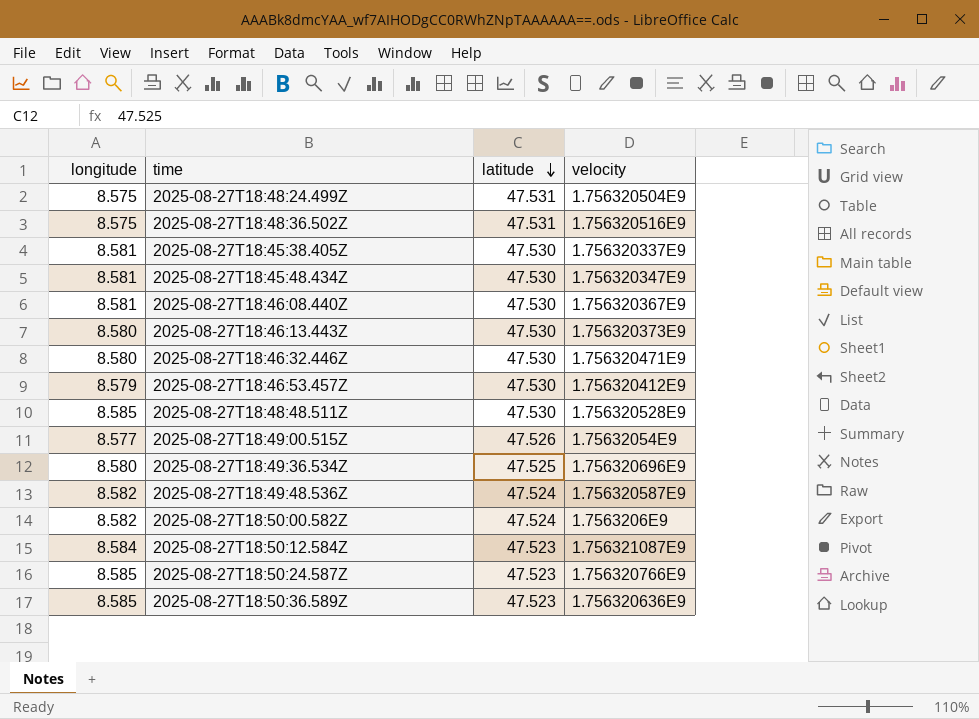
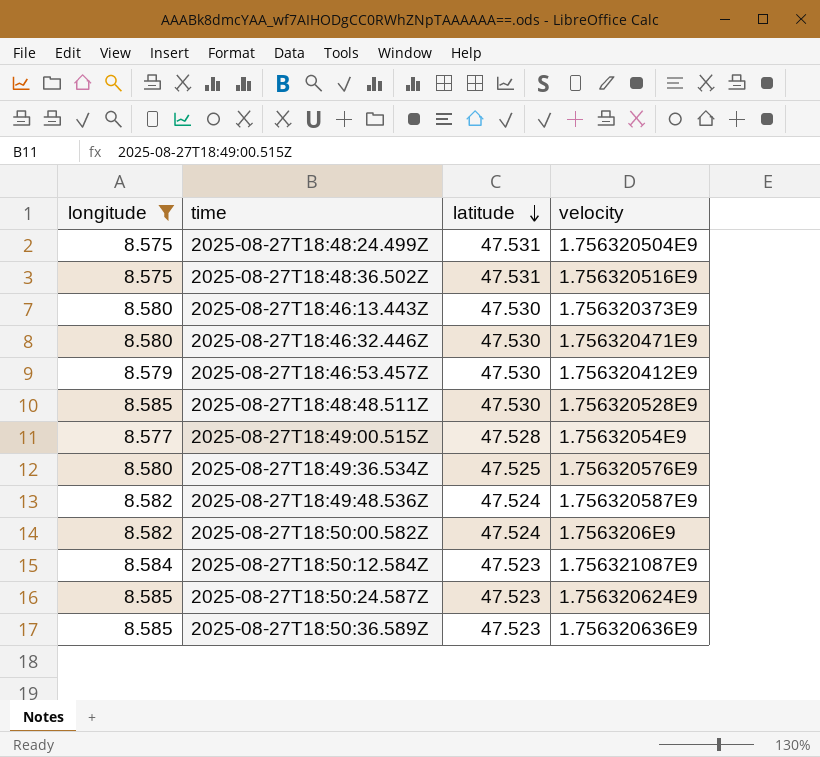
filter: none -> longitude != 8.581
2025-08-27T18:49:00.515Z | latitude: 47.526 -> 47.528
2025-08-27T18:49:36.534Z | velocity: 1.756320696E9 -> 1.756320576E9
2025-08-27T18:50:24.587Z | velocity: 1.756320766E9 -> 1.756320624E9

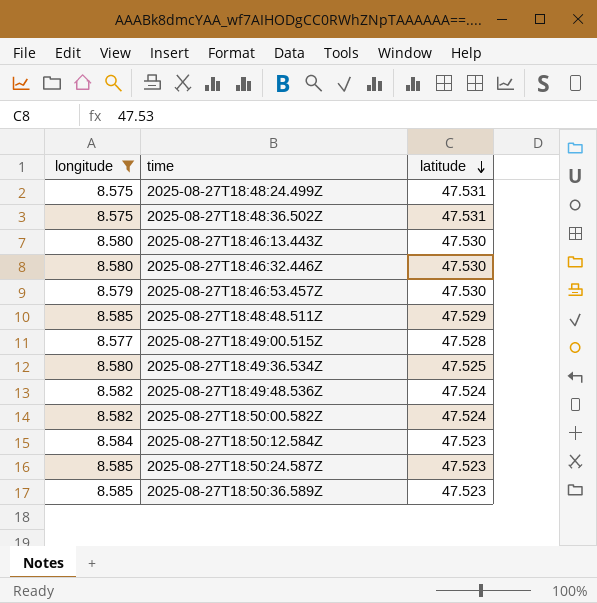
column velocity | position: 4 -> none
2025-08-27T18:48:48.511Z | latitude: 47.530 -> 47.529

